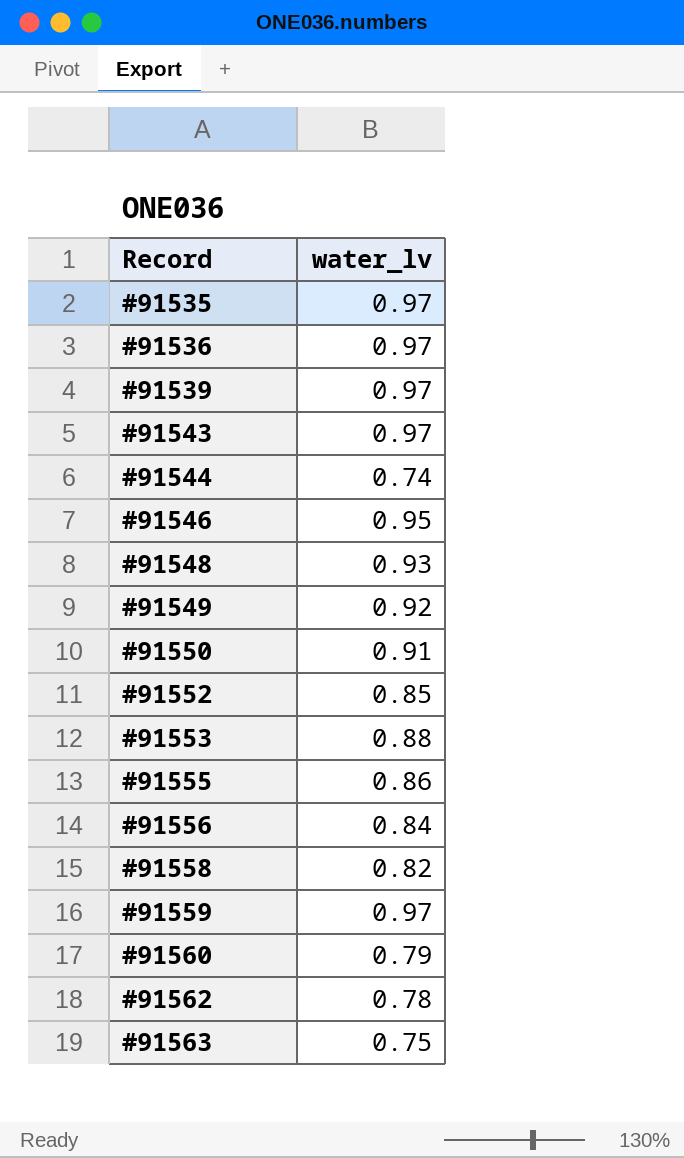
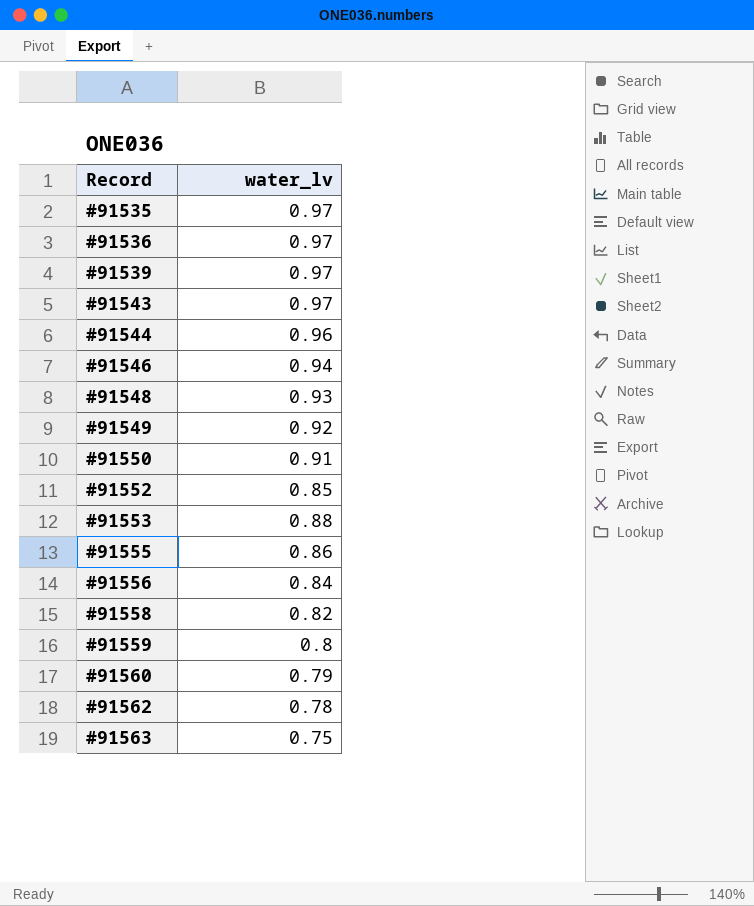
#91544 | water_lv: 0.74 -> 0.96
#91546 | water_lv: 0.95 -> 0.94
#91559 | water_lv: 0.97 -> 0.8

